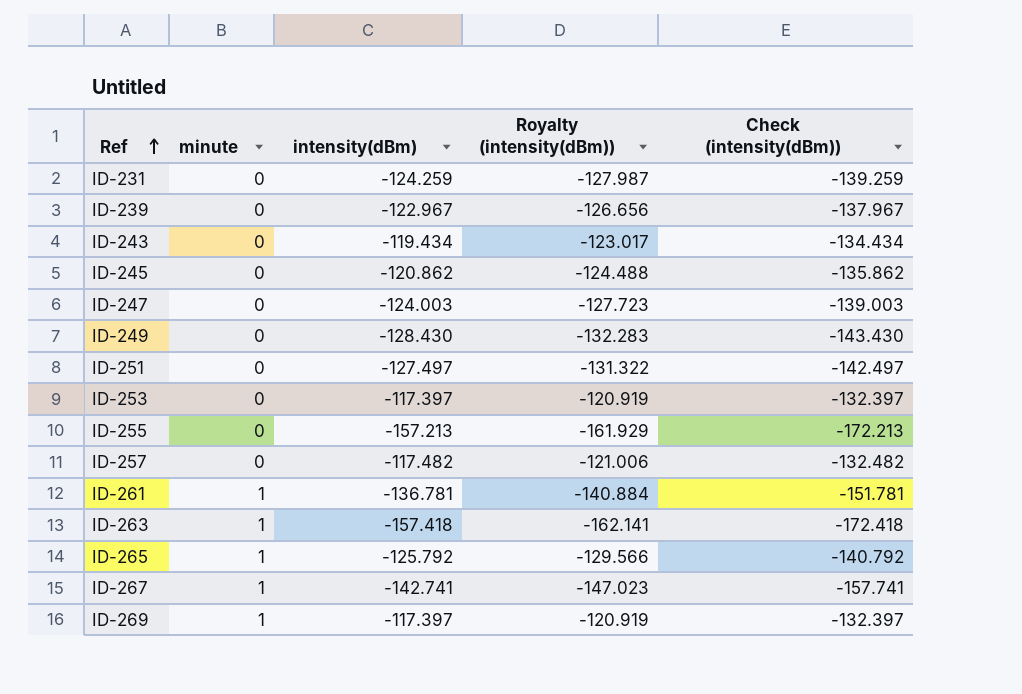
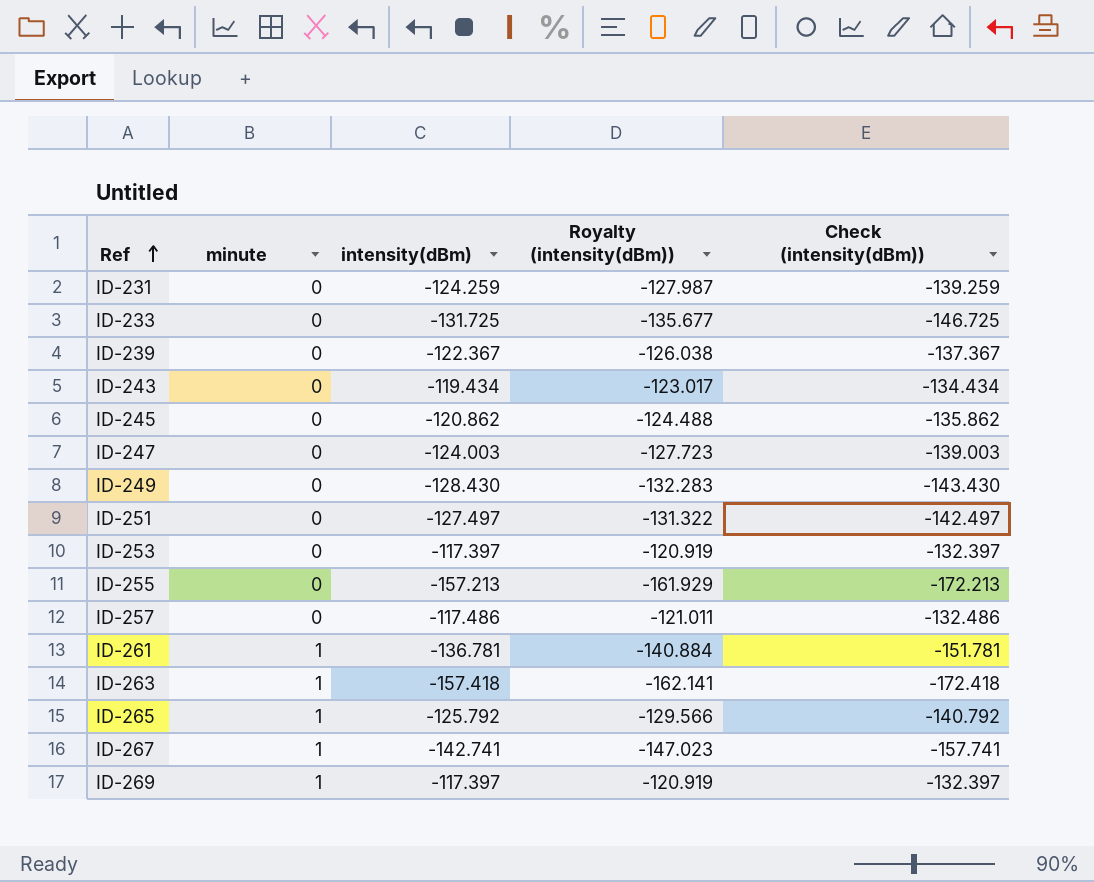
row ID-233: none -> 0 | -131.725 | -135.677 | -146.725
ID-239 | intensity(dBm): -122.967 -> -122.367
ID-239 | Royalty (intensity(dBm)): -126.656 -> -126.038
ID-239 | Check (intensity(dBm)): -137.967 -> -137.367
ID-257 | intensity(dBm): -117.482 -> -117.486
ID-257 | Royalty (intensity(dBm)): -121.006 -> -121.011
ID-257 | Check (intensity(dBm)): -132.482 -> -132.486

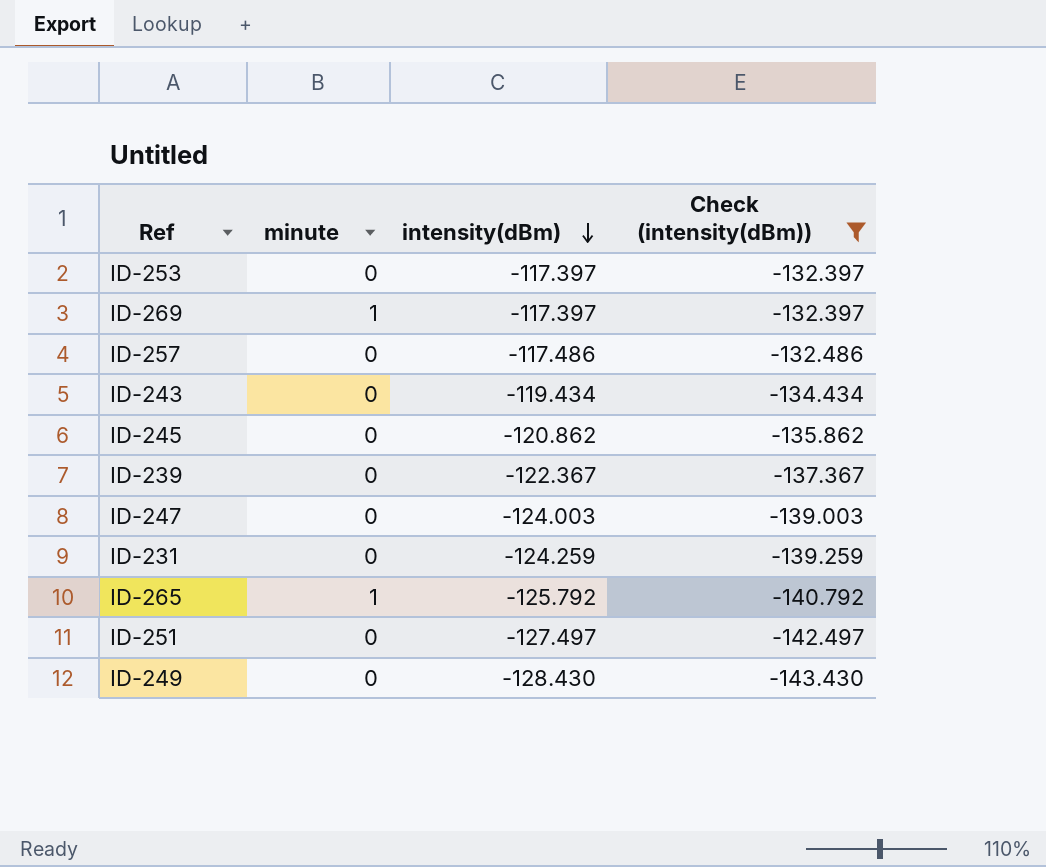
filter: none -> Check (intensity(dBm)) >= -143.430
row order: Ref ascending -> intensity(dBm) descending
column Royalty (intensity(dBm)) | formula: [intensity(dBm)] * 1.03 -> none

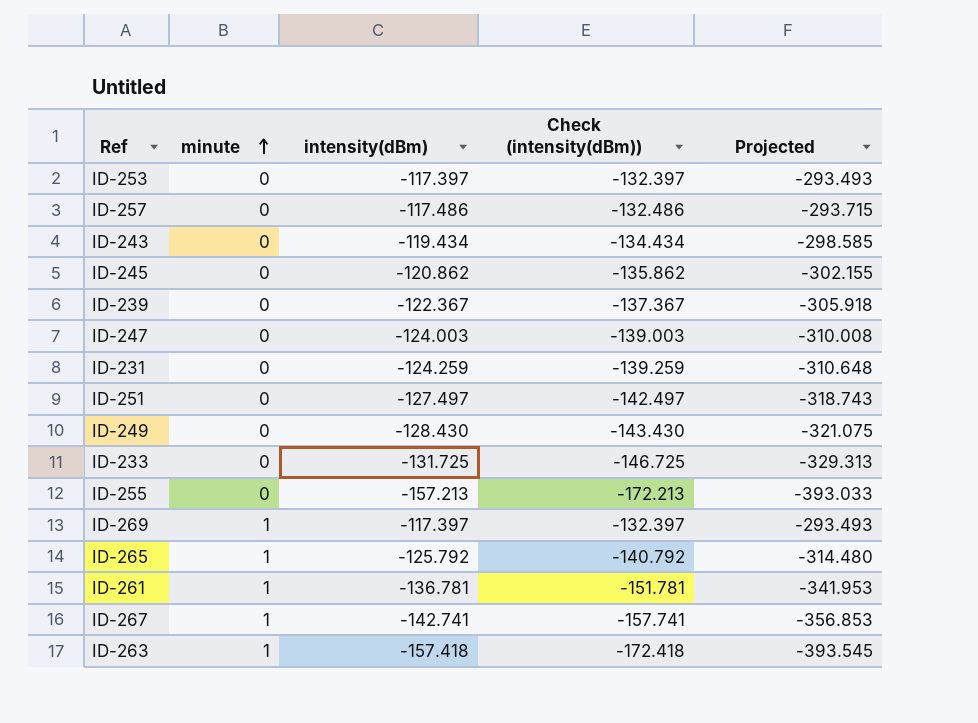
filter: Check (intensity(dBm)) >= -143.430 -> none
row order: intensity(dBm) descending -> minute ascending
column Projected | formula: none -> [intensity(dBm)] * 2.5

